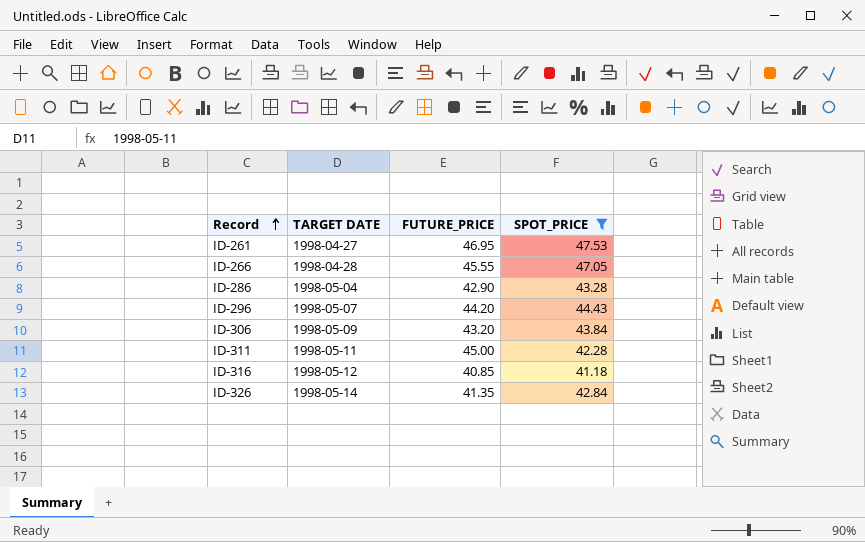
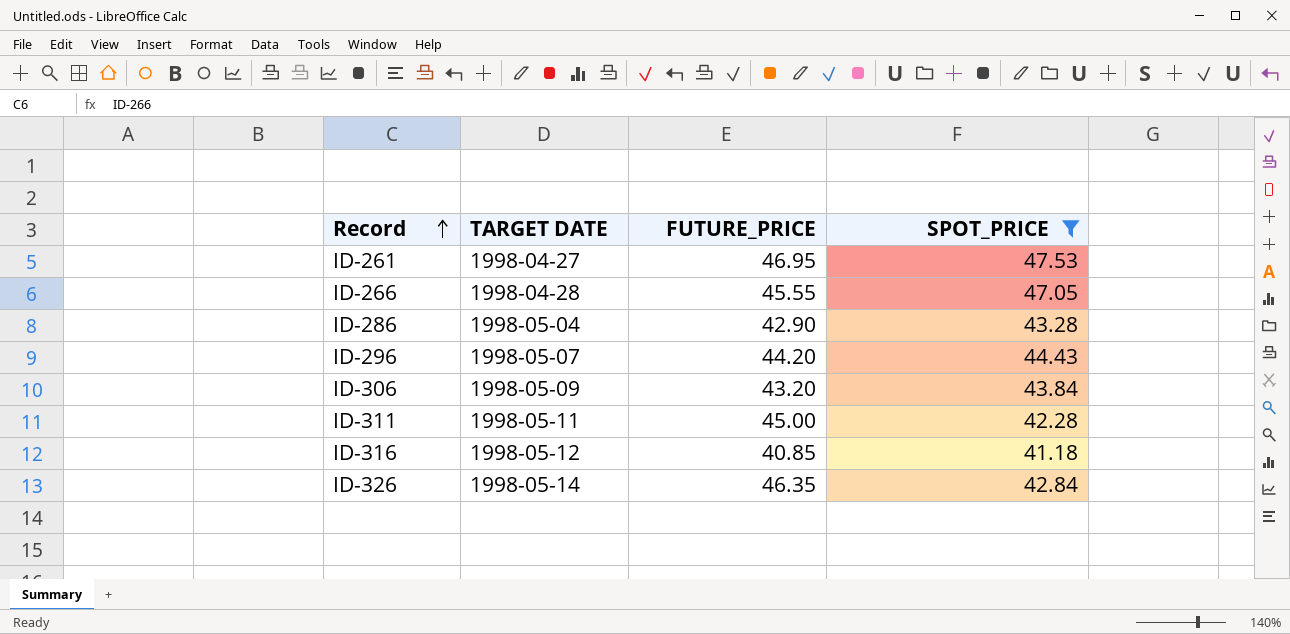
ID-326 | FUTURE_PRICE: 41.35 -> 46.35

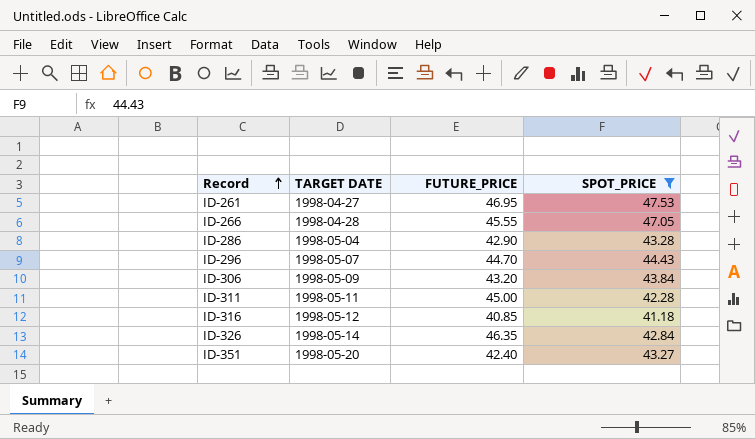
ID-296 | FUTURE_PRICE: 44.20 -> 44.70
row ID-351: none -> 1998-05-20 | 42.40 | 43.27

